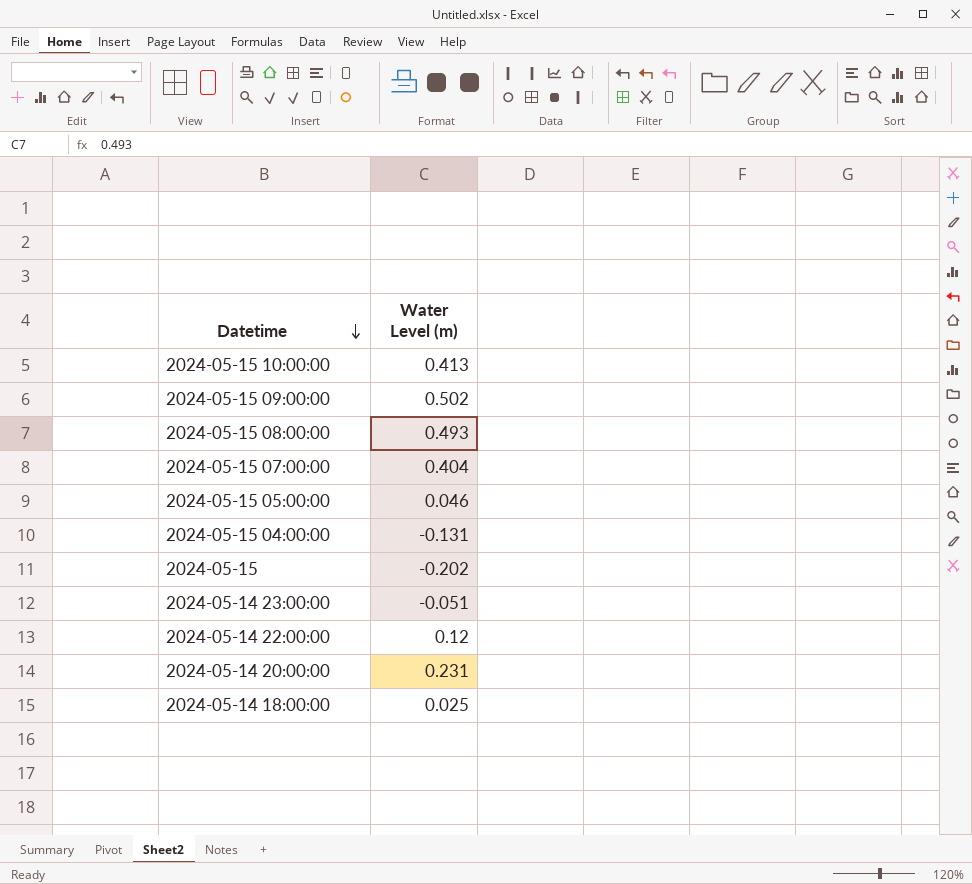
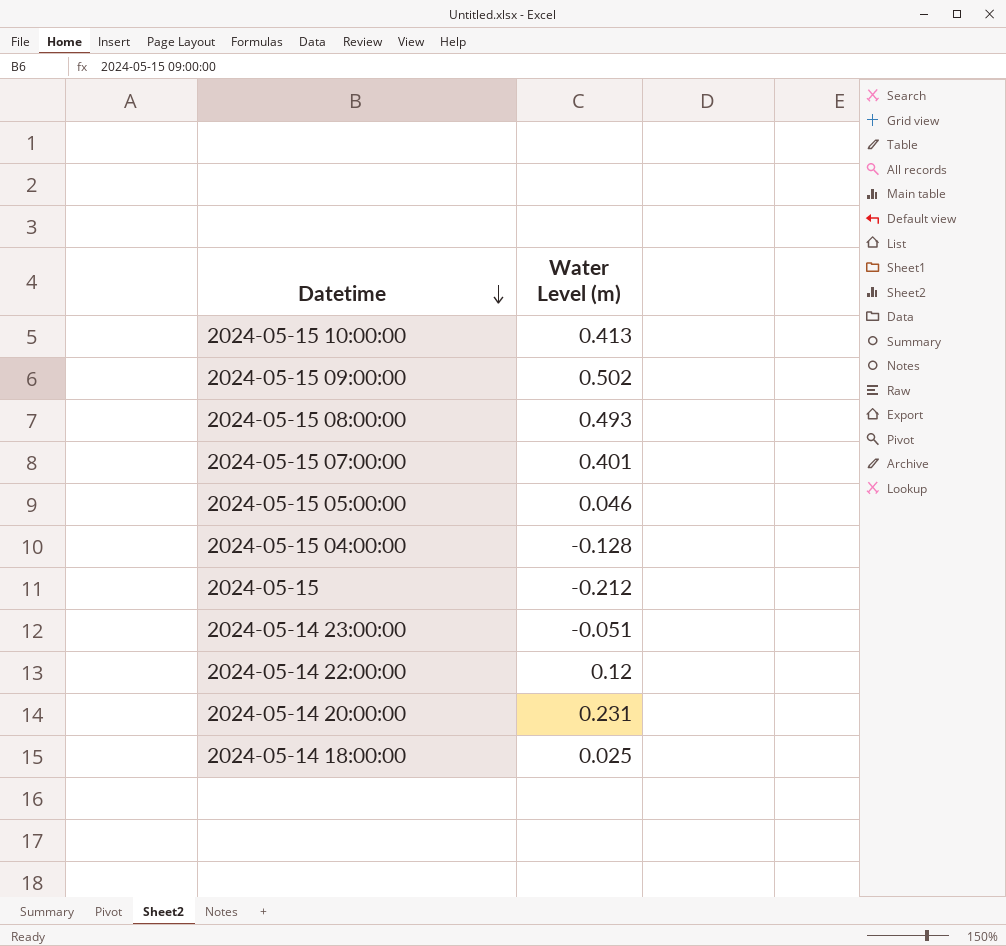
2024-05-15 07:00:00 | Water Level (m): 0.404 -> 0.401
2024-05-15 04:00:00 | Water Level (m): -0.131 -> -0.128
2024-05-15 | Water Level (m): -0.202 -> -0.212

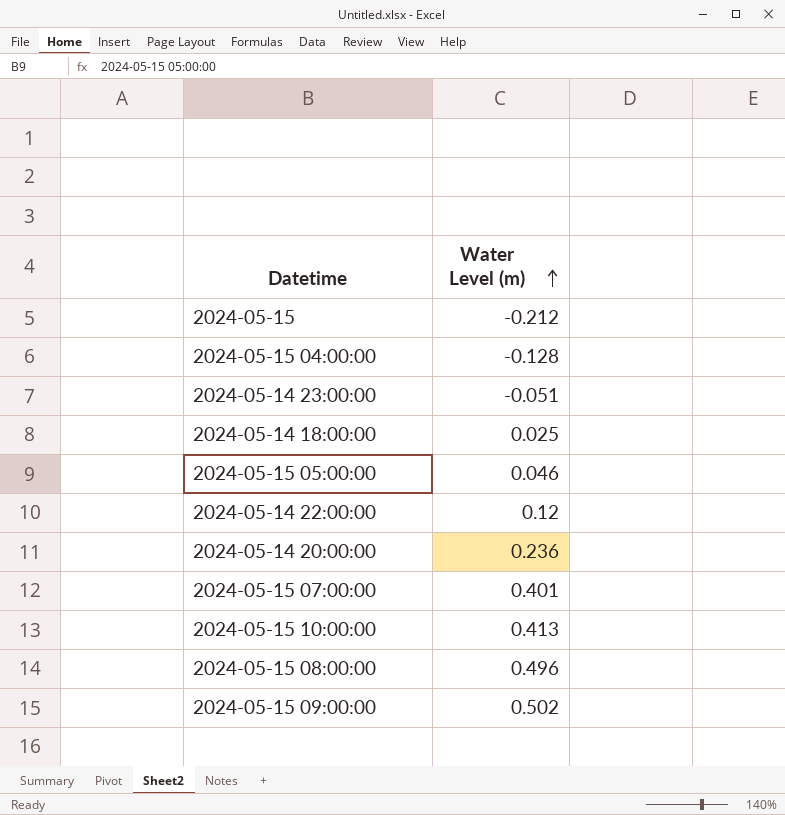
row order: Datetime descending -> Water Level (m) ascending
2024-05-14 20:00:00 | Water Level (m): 0.231 -> 0.236
2024-05-15 08:00:00 | Water Level (m): 0.493 -> 0.496

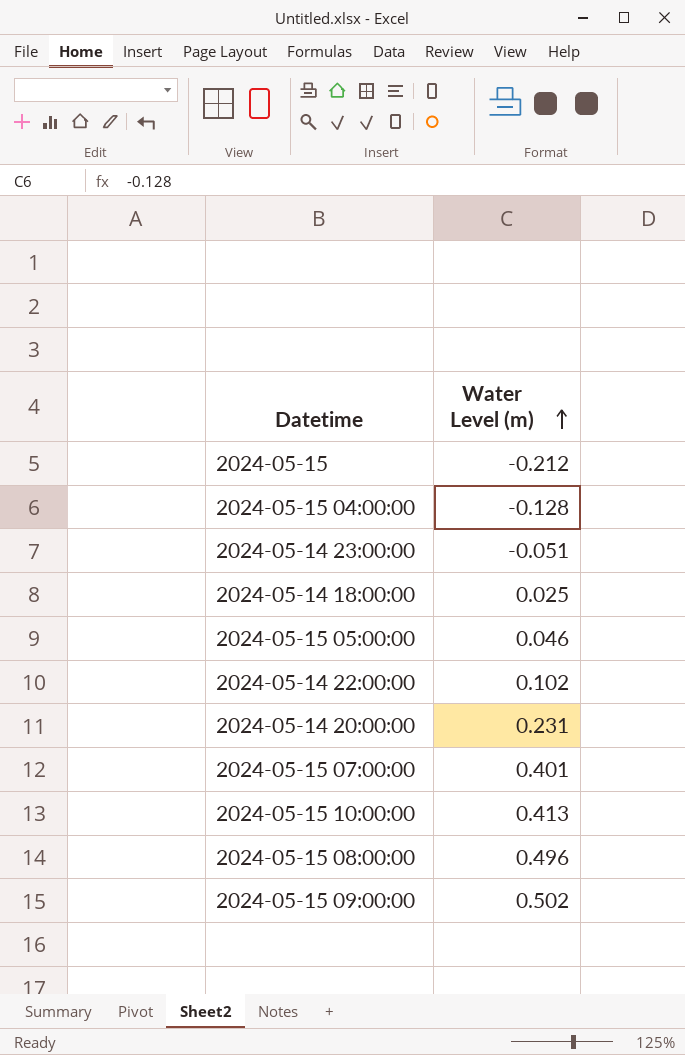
2024-05-14 22:00:00 | Water Level (m): 0.12 -> 0.102
2024-05-14 20:00:00 | Water Level (m): 0.236 -> 0.231

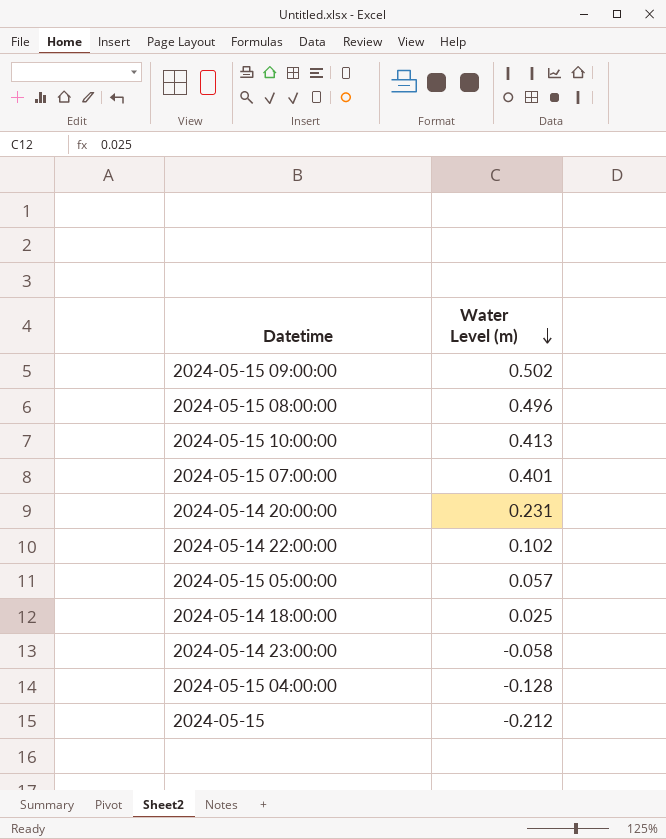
row order: Water Level (m) ascending -> Water Level (m) descending
2024-05-15 05:00:00 | Water Level (m): 0.046 -> 0.057
2024-05-14 23:00:00 | Water Level (m): -0.051 -> -0.058

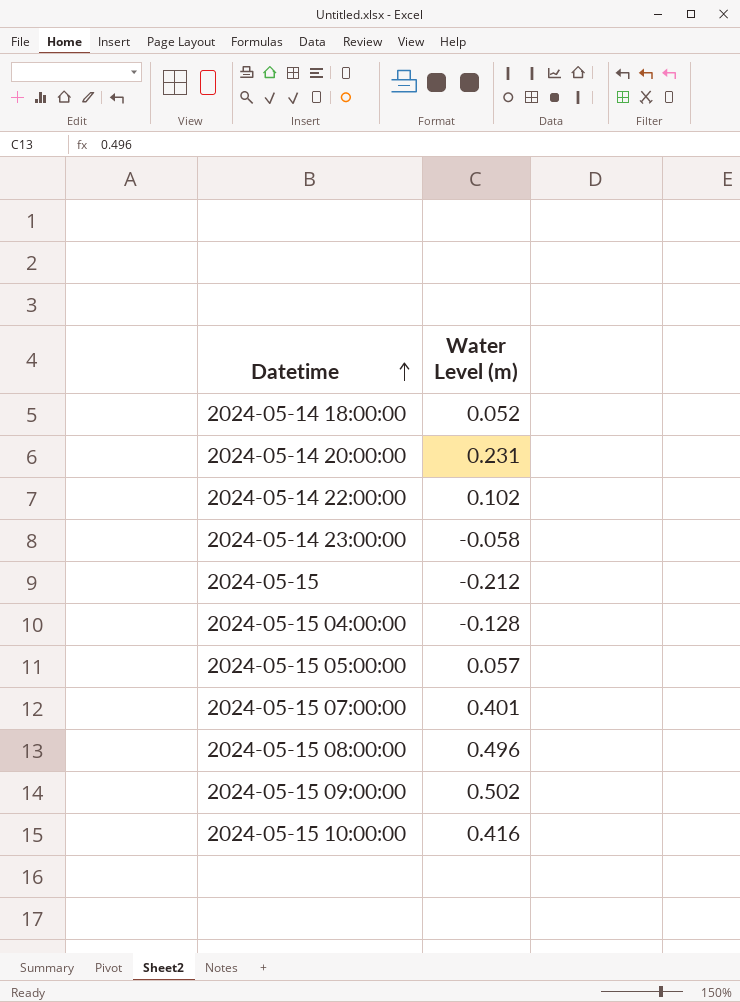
row order: Water Level (m) descending -> Datetime ascending
2024-05-14 18:00:00 | Water Level (m): 0.025 -> 0.052
2024-05-15 10:00:00 | Water Level (m): 0.413 -> 0.416

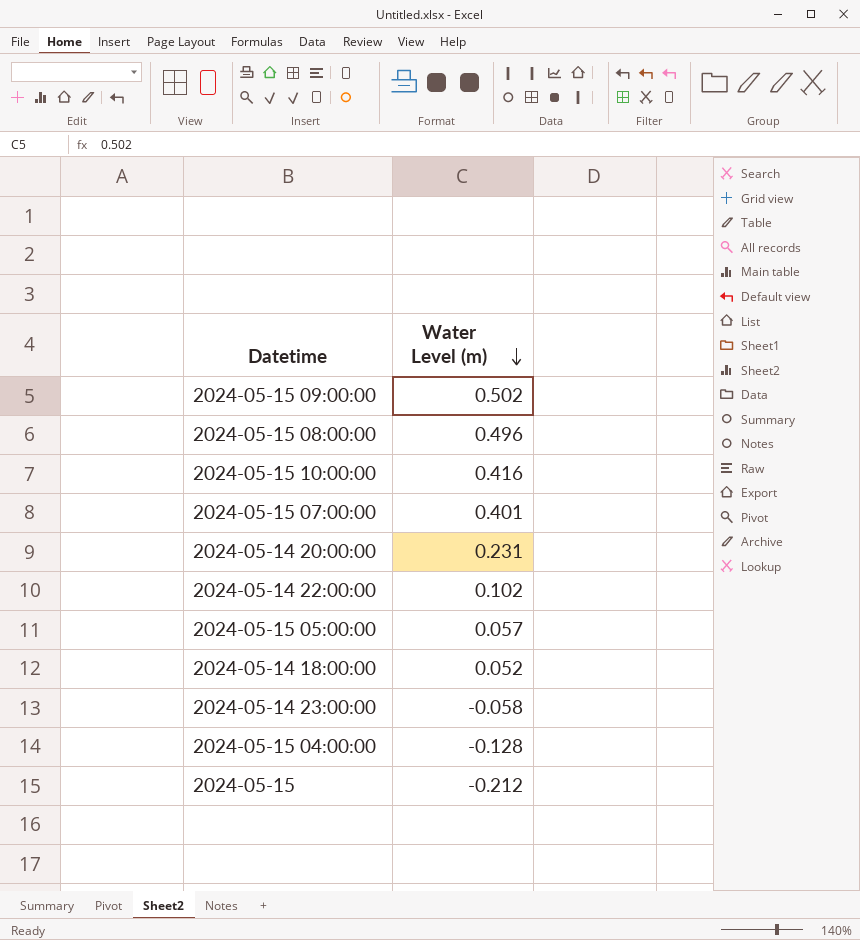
row order: Datetime ascending -> Water Level (m) descending

